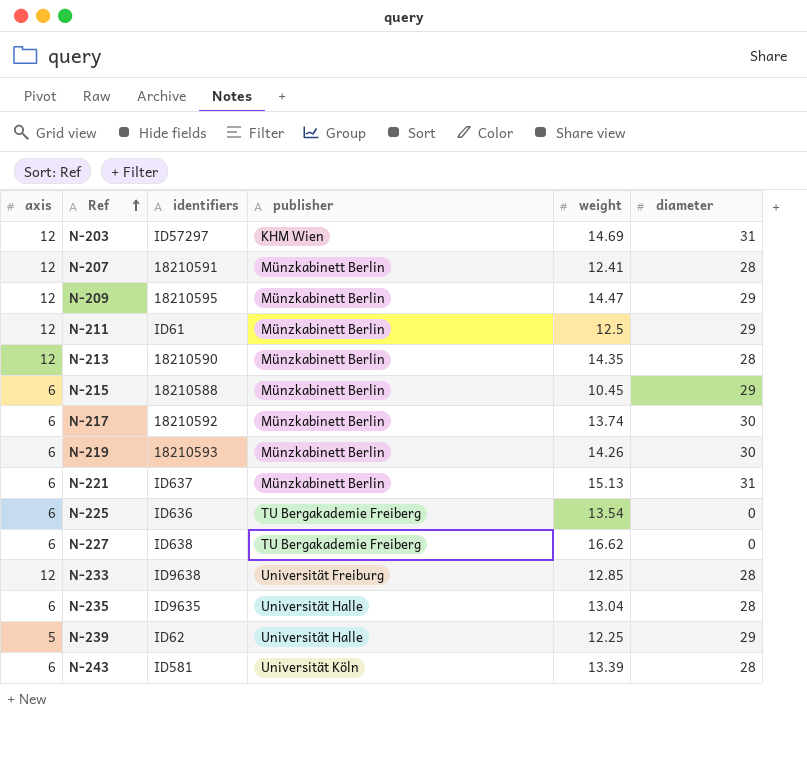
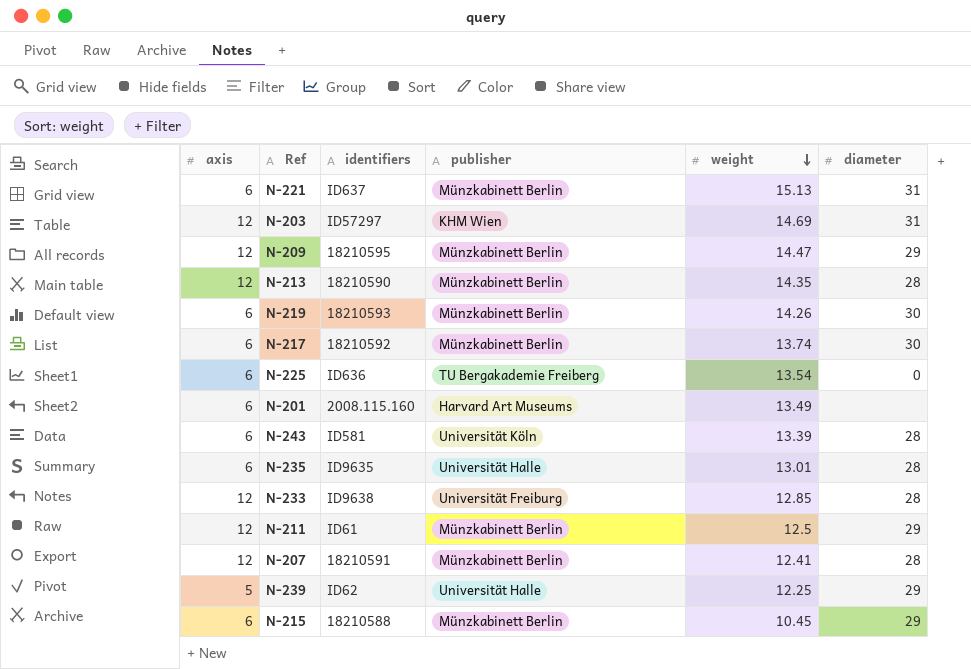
row order: Ref ascending -> weight descending
row N-227: 6 | ID638 | TU Bergakademie Freiberg | 16.62 | 0 -> none
row N-201: none -> 6 | 2008.115.160 | Harvard Art Museums | 13.49 | none
N-235 | weight: 13.04 -> 13.01

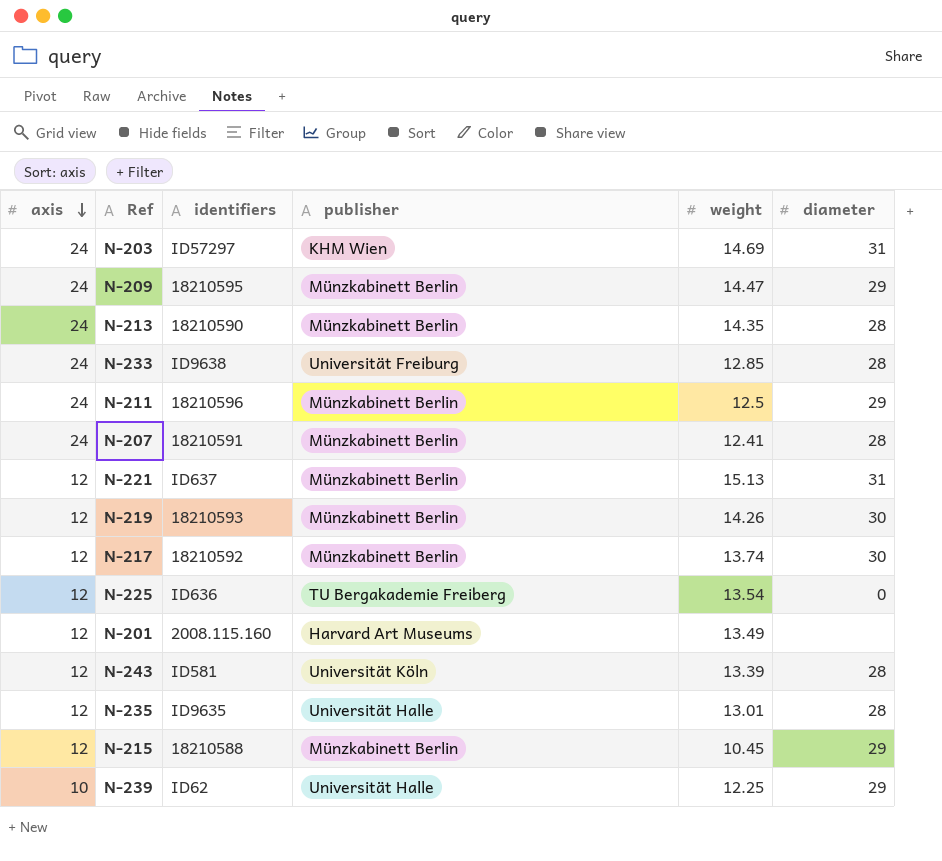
row order: weight descending -> axis descending
N-203 | axis: 12 -> 24
N-209 | axis: 12 -> 24
N-213 | axis: 12 -> 24
N-233 | axis: 12 -> 24
N-211 | axis: 12 -> 24
N-211 | identifiers: ID61 -> 18210596
N-207 | axis: 12 -> 24
N-221 | axis: 6 -> 12
N-219 | axis: 6 -> 12
N-217 | axis: 6 -> 12
N-225 | axis: 6 -> 12
N-201 | axis: 6 -> 12
N-243 | axis: 6 -> 12
N-235 | axis: 6 -> 12
N-215 | axis: 6 -> 12
N-239 | axis: 5 -> 10

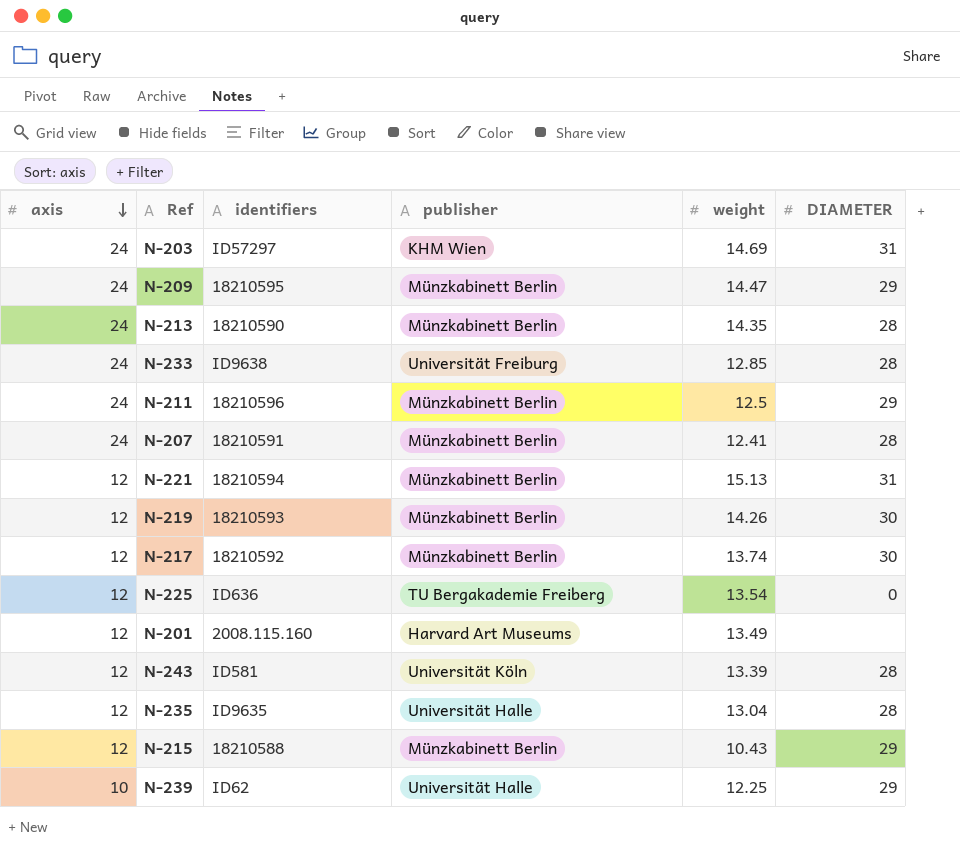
column name: diameter -> DIAMETER
N-221 | identifiers: ID637 -> 18210594
N-235 | weight: 13.01 -> 13.04
N-215 | weight: 10.45 -> 10.43

